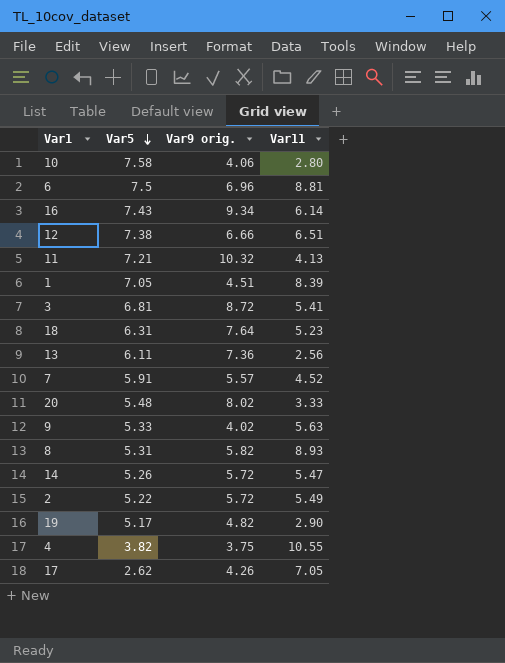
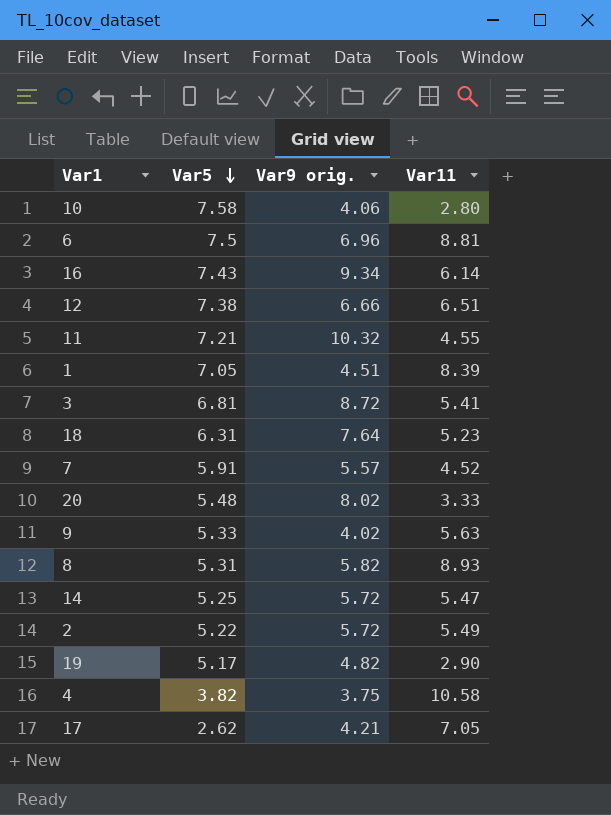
row 13: 6.11 | 7.36 | 2.56 -> none
11 | Var11: 4.13 -> 4.55
14 | Var5: 5.26 -> 5.25
4 | Var11: 10.55 -> 10.58
17 | Var9 orig.: 4.26 -> 4.21

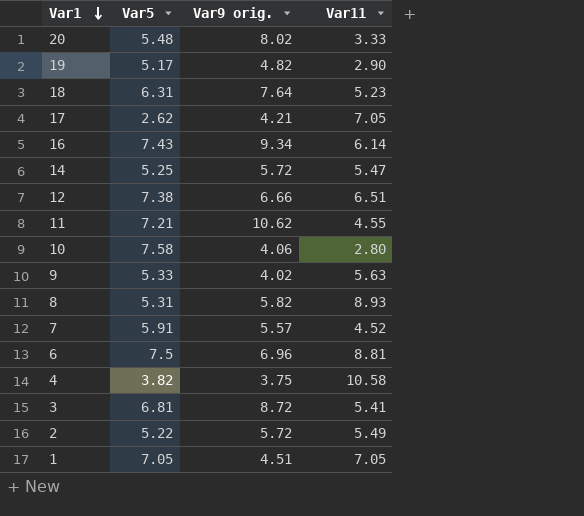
row order: Var5 descending -> Var1 descending
11 | Var9 orig.: 10.32 -> 10.62
1 | Var11: 8.39 -> 7.05

